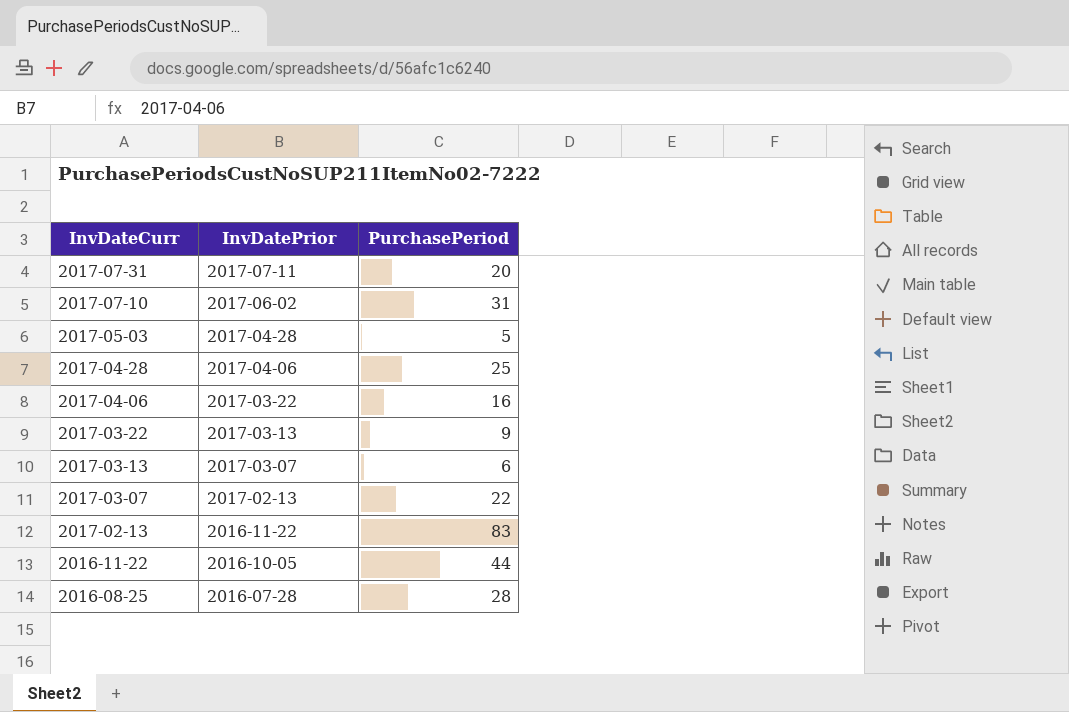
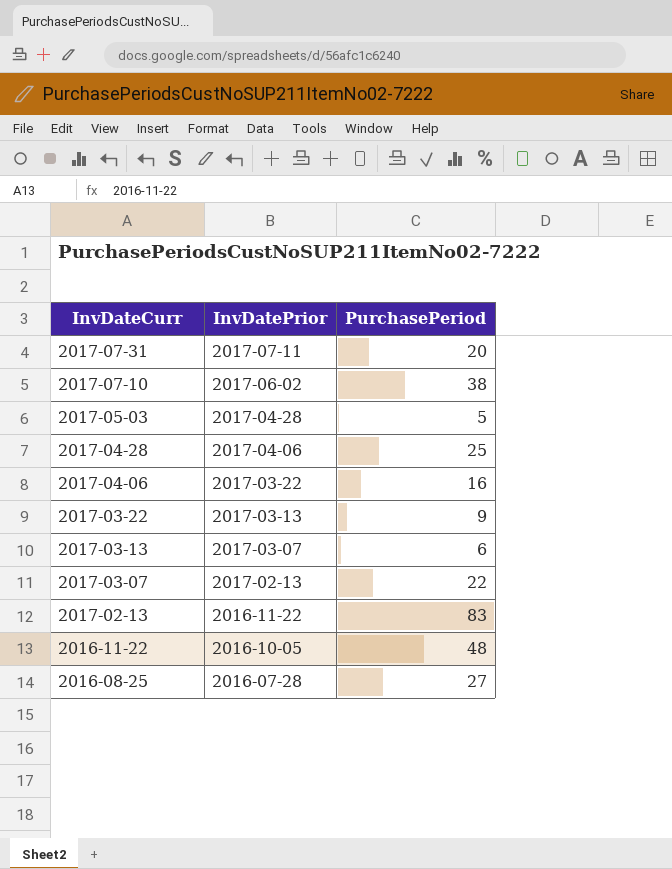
2017-07-10 | PurchasePeriod: 31 -> 38
2016-11-22 | PurchasePeriod: 44 -> 48
2016-08-25 | PurchasePeriod: 28 -> 27

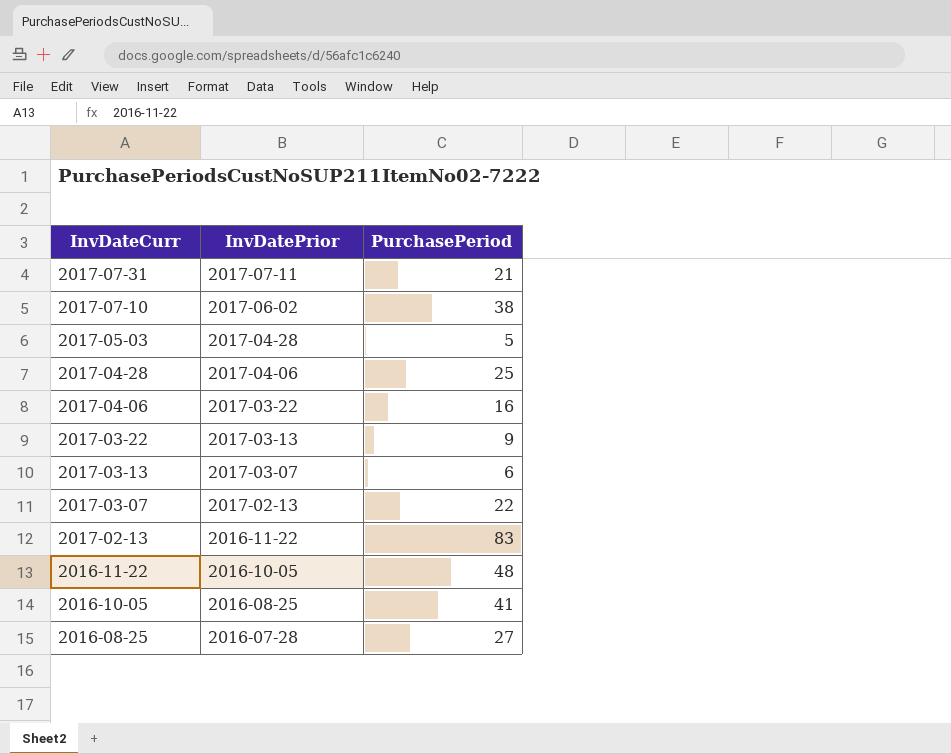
2017-07-31 | PurchasePeriod: 20 -> 21
row 2016-10-05: none -> 2016-08-25 | 41

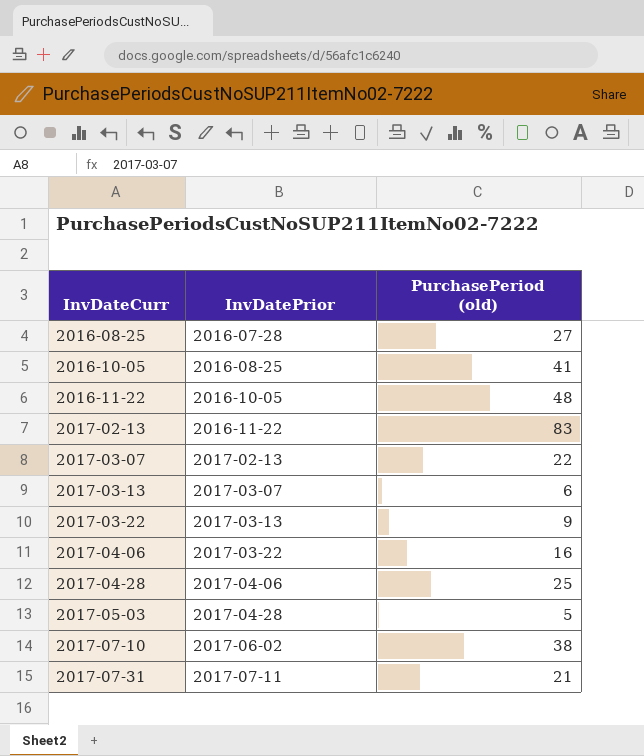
row order: InvDateCurr descending -> InvDateCurr ascending
column name: PurchasePeriod -> PurchasePeriod (old)

